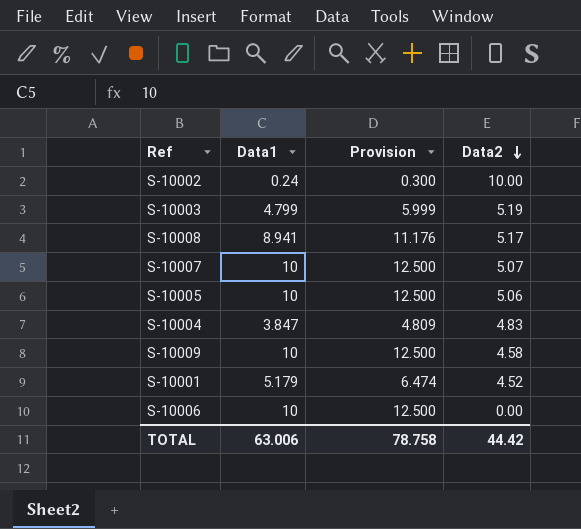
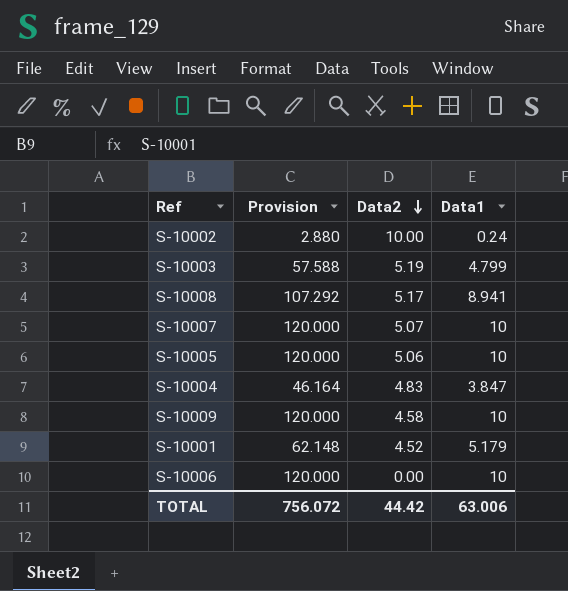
column Provision | formula: [Data1] * 1.25 -> [Data1] * 12
column Data1 | position: 2 -> 4
TOTAL | Provision: 78.758 -> 756.072

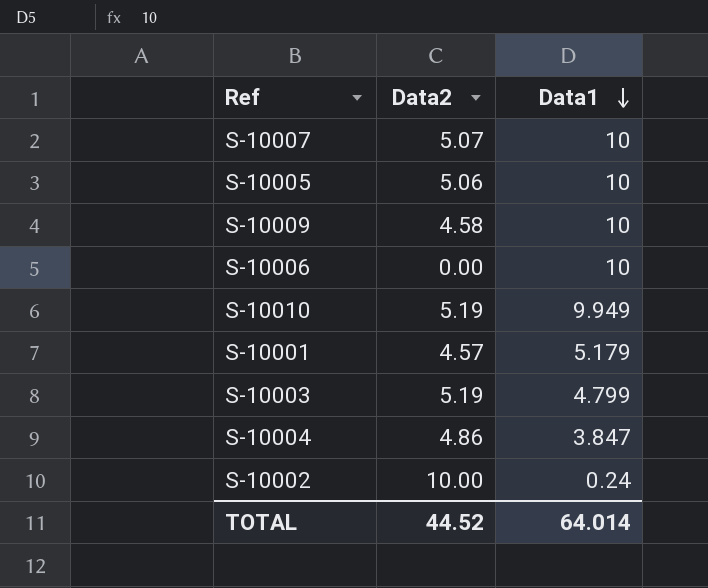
row order: Data2 descending -> Data1 descending
column Provision | formula: [Data1] * 12 -> none
row S-10008: 107.292 | 5.17 | 8.941 -> none
row S-10010: none -> 5.19 | 9.949
S-10001 | Data2: 4.52 -> 4.57
S-10004 | Data2: 4.83 -> 4.86
TOTAL | Data2: 44.42 -> 44.52
TOTAL | Data1: 63.006 -> 64.014

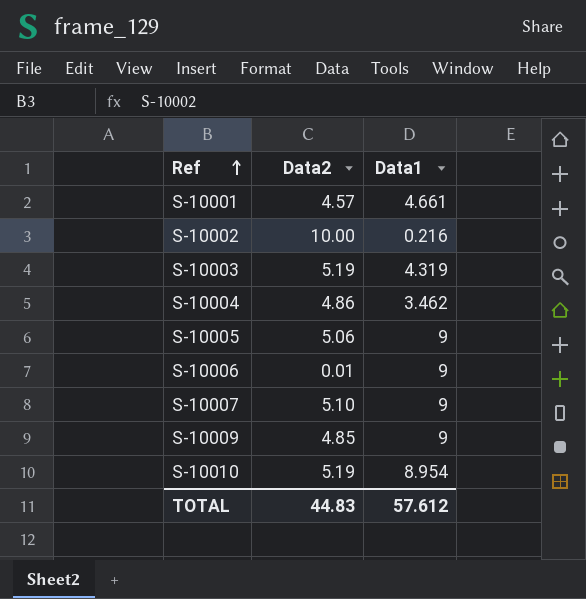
row order: Data1 descending -> Ref ascending
S-10001 | Data1: 5.179 -> 4.661
S-10002 | Data1: 0.24 -> 0.216
S-10003 | Data1: 4.799 -> 4.319
S-10004 | Data1: 3.847 -> 3.462
S-10005 | Data1: 10 -> 9
S-10006 | Data2: 0.00 -> 0.01
S-10006 | Data1: 10 -> 9
S-10007 | Data2: 5.07 -> 5.10
S-10007 | Data1: 10 -> 9
S-10009 | Data2: 4.58 -> 4.85
S-10009 | Data1: 10 -> 9
S-10010 | Data1: 9.949 -> 8.954
TOTAL | Data2: 44.52 -> 44.83
TOTAL | Data1: 64.014 -> 57.612

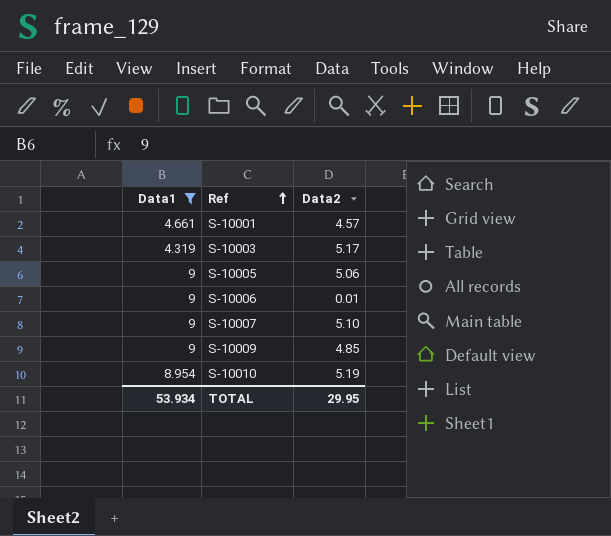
filter: none -> Data1 >= 4.319
column Data1 | position: 3 -> 1
S-10003 | Data2: 5.19 -> 5.17
TOTAL | Data1: 57.612 -> 53.934
TOTAL | Data2: 44.83 -> 29.95

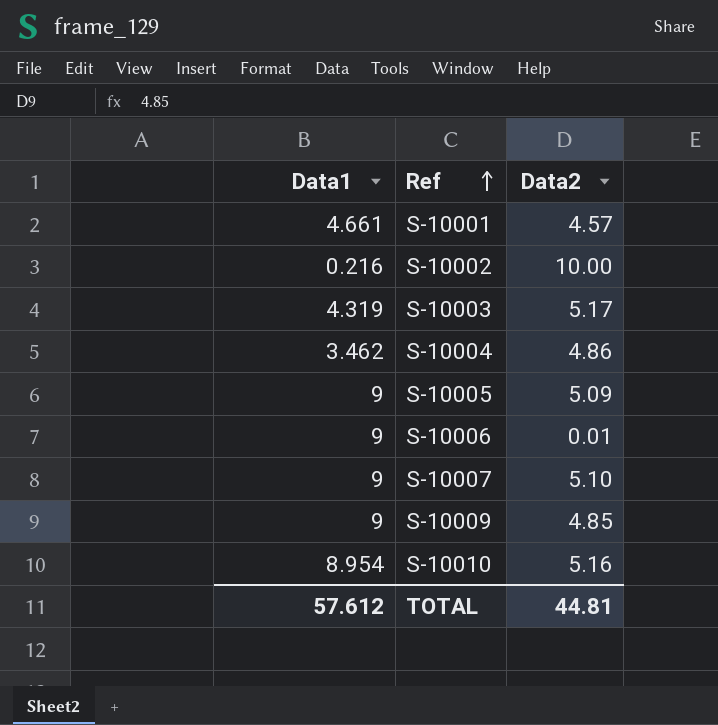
filter: Data1 >= 4.319 -> none
S-10005 | Data2: 5.06 -> 5.09
S-10010 | Data2: 5.19 -> 5.16
TOTAL | Data1: 53.934 -> 57.612
TOTAL | Data2: 29.95 -> 44.81

